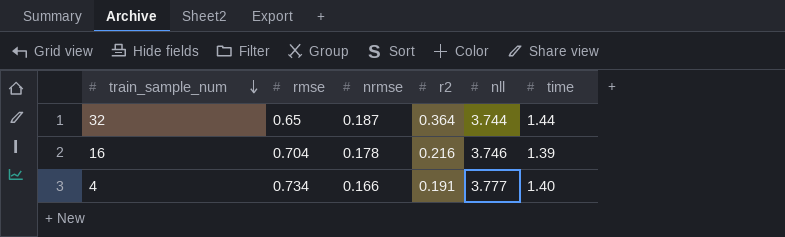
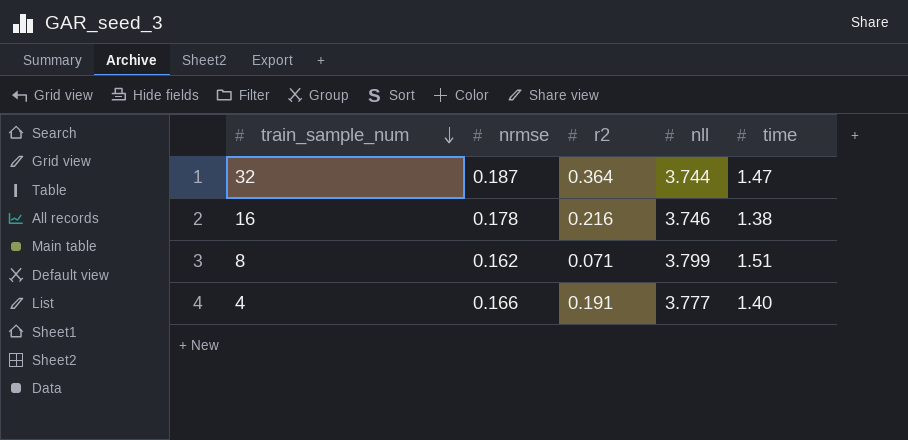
column rmse | position: 2 -> none
32 | time: 1.44 -> 1.47
16 | time: 1.39 -> 1.38
row 8: none -> 0.162 | 0.071 | 3.799 | 1.51

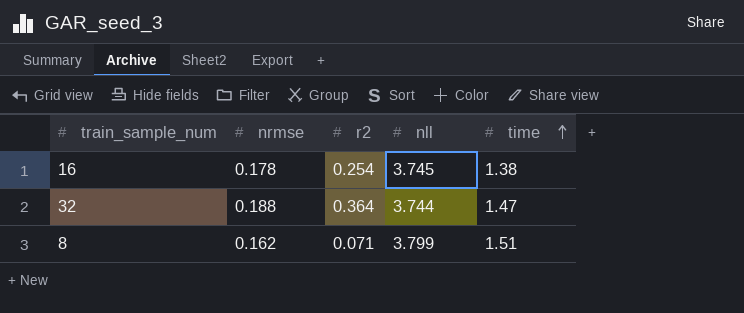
row order: train_sample_num descending -> time ascending
row 4: 0.166 | 0.191 | 3.777 | 1.40 -> none
16 | r2: 0.216 -> 0.254
16 | nll: 3.746 -> 3.745
32 | nrmse: 0.187 -> 0.188

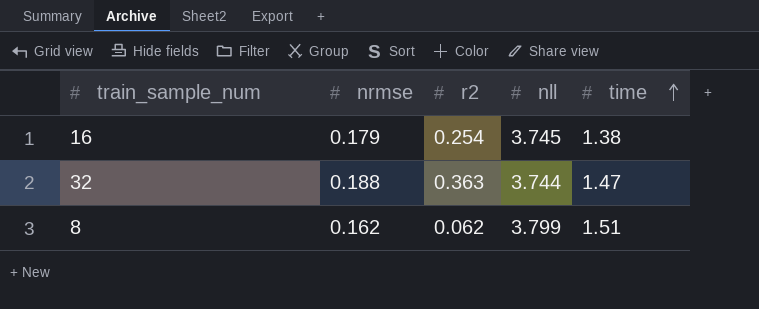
16 | nrmse: 0.178 -> 0.179
32 | r2: 0.364 -> 0.363
8 | r2: 0.071 -> 0.062

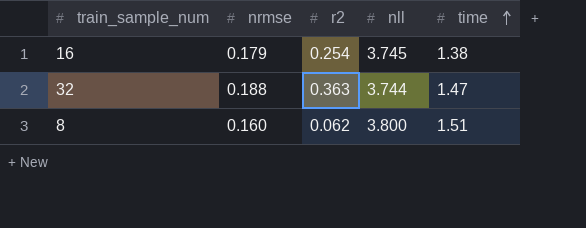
8 | nrmse: 0.162 -> 0.160
8 | nll: 3.799 -> 3.800

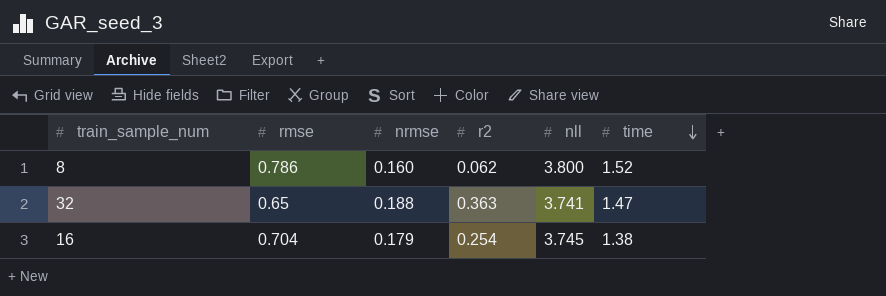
row order: time ascending -> time descending
column rmse | position: none -> 2
8 | time: 1.51 -> 1.52
32 | nll: 3.744 -> 3.741

